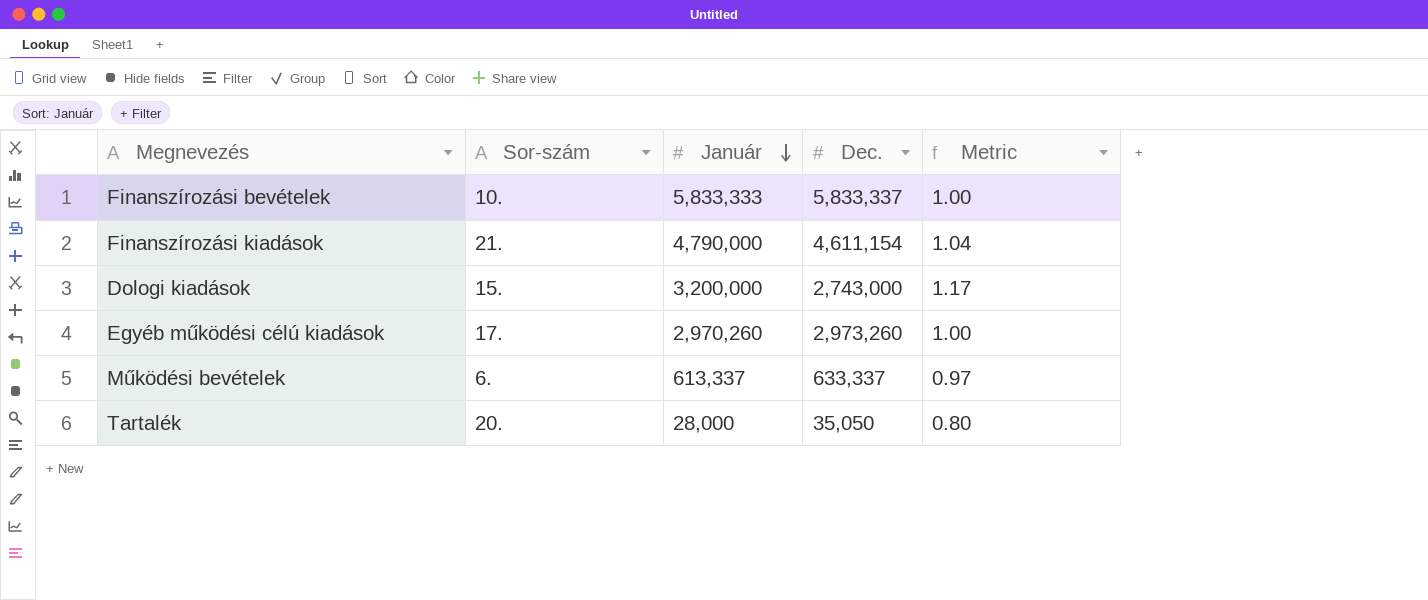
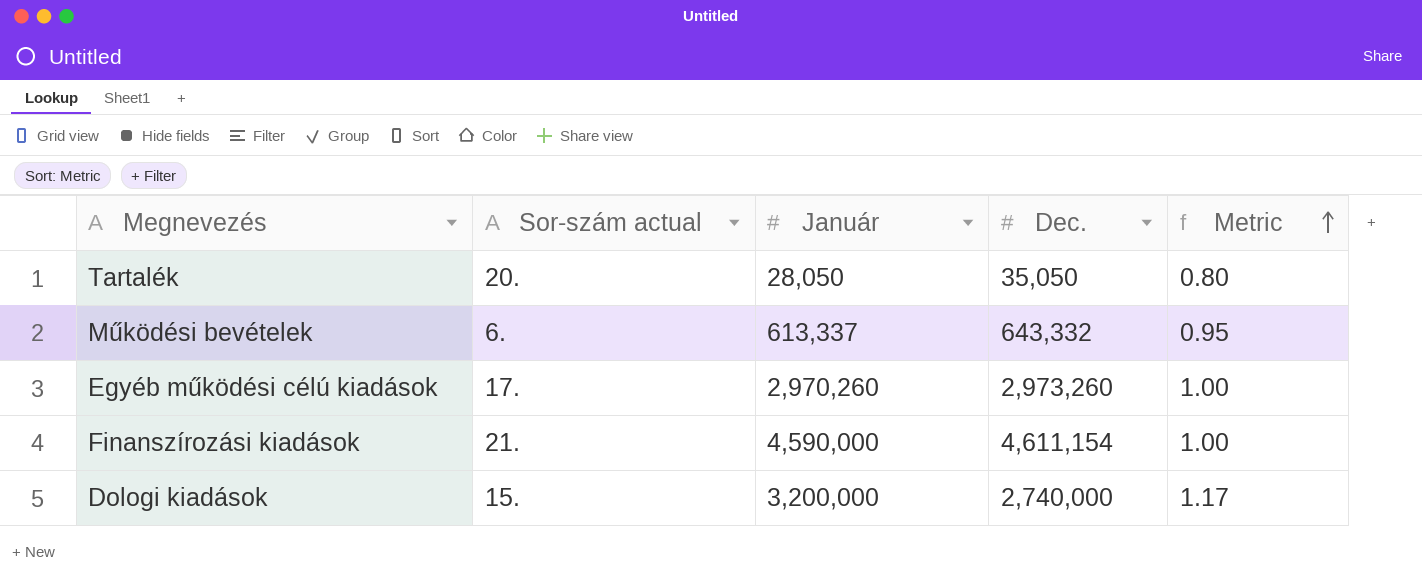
row order: Január descending -> Metric ascending
column name: Sor-szám -> Sor-szám actual
row Finanszírozási bevételek: 10. | 5,833,333 | 5,833,337 | 1.00 -> none
Tartalék | Január: 28,000 -> 28,050
Működési bevételek | Dec.: 633,337 -> 643,332
Működési bevételek | Metric: 0.97 -> 0.95
Finanszírozási kiadások | Január: 4,790,000 -> 4,590,000
Finanszírozási kiadások | Metric: 1.04 -> 1.00
Dologi kiadások | Dec.: 2,743,000 -> 2,740,000

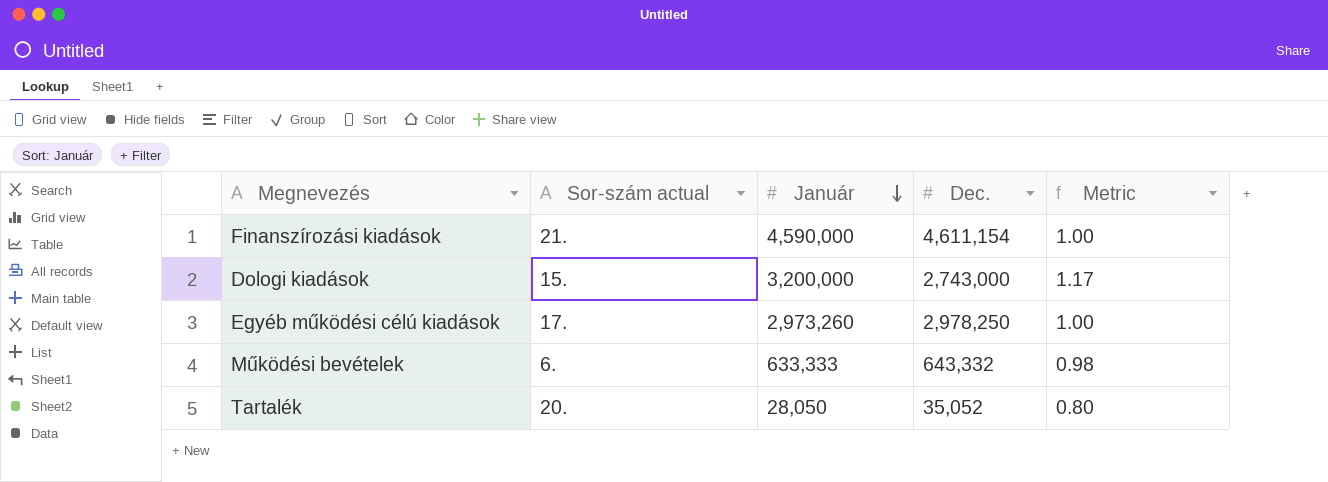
row order: Metric ascending -> Január descending
Dologi kiadások | Dec.: 2,740,000 -> 2,743,000
Egyéb működési célú kiadások | Január: 2,970,260 -> 2,973,260
Egyéb működési célú kiadások | Dec.: 2,973,260 -> 2,978,250
Működési bevételek | Január: 613,337 -> 633,333
Működési bevételek | Metric: 0.95 -> 0.98
Tartalék | Dec.: 35,050 -> 35,052

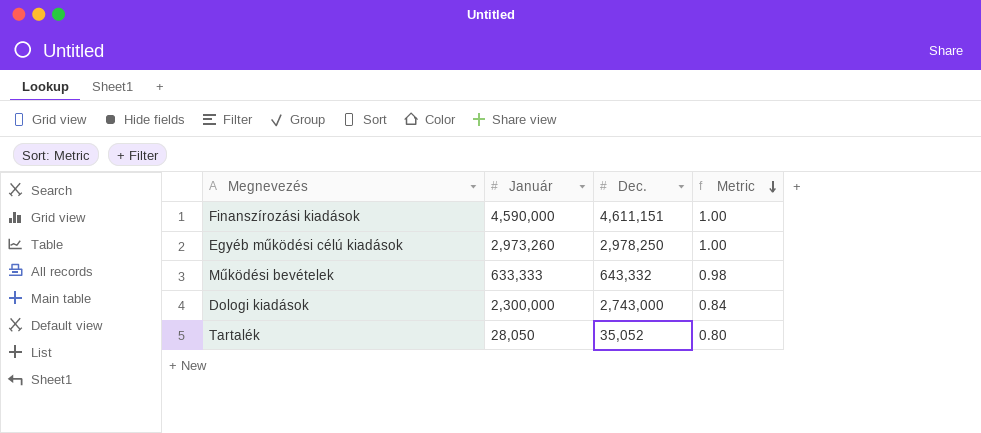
row order: Január descending -> Metric descending
column Sor-szám actual | position: 2 -> none
Finanszírozási kiadások | Dec.: 4,611,154 -> 4,611,151
Dologi kiadások | Január: 3,200,000 -> 2,300,000
Dologi kiadások | Metric: 1.17 -> 0.84

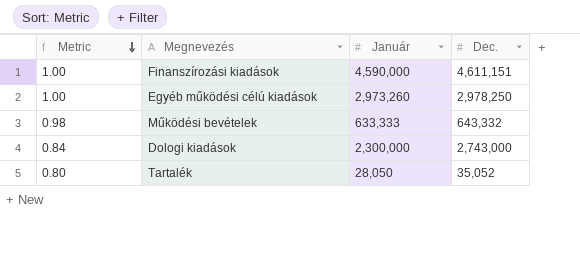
column Metric | position: 4 -> 1

